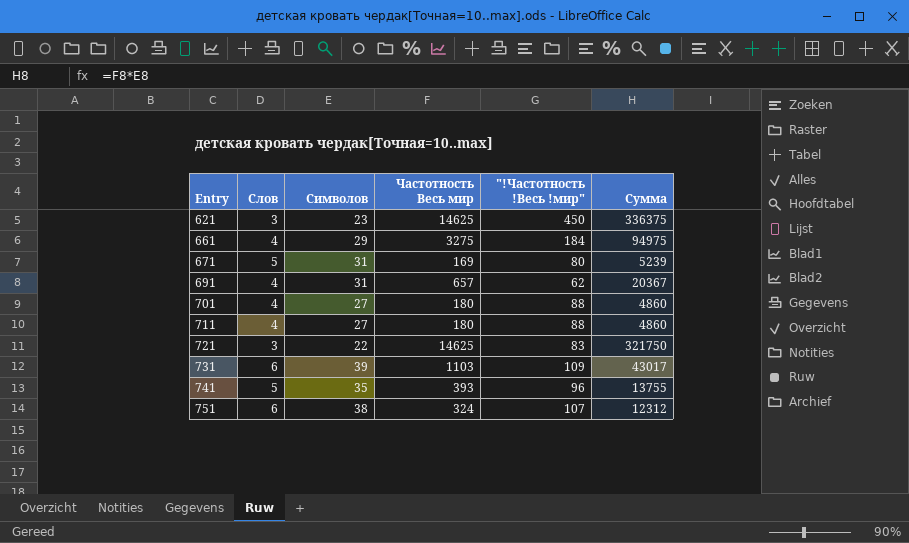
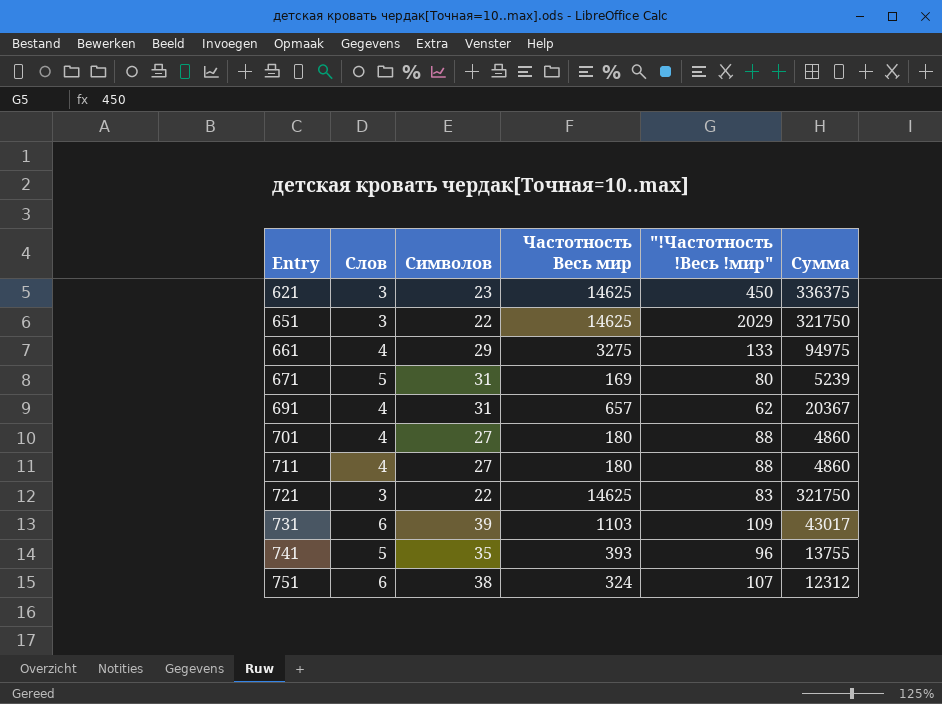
row 651: none -> 3 | 22 | 14625 | 2029 | 321750
661 | "!Частотность !Весь !мир": 184 -> 133

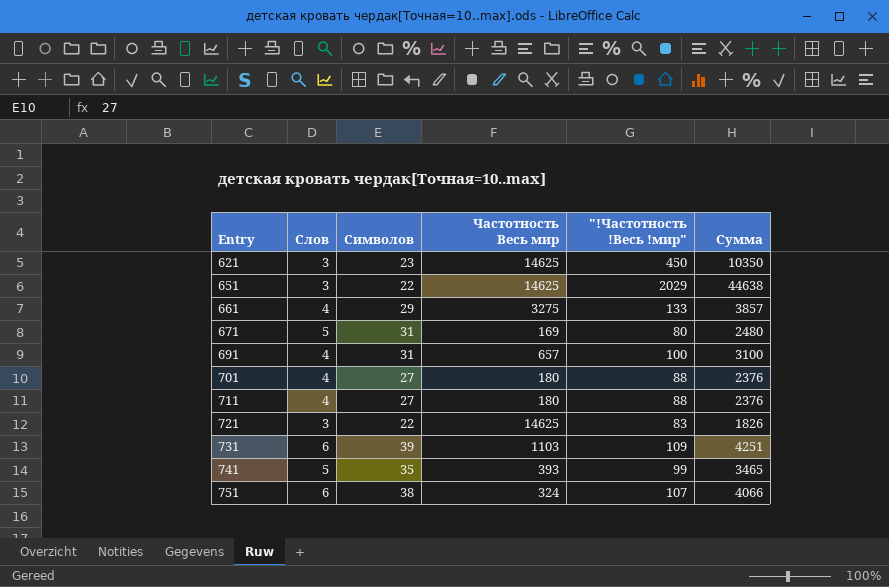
column Сумма | formula: [Символов] * [Частотность Весь мир] -> [Символов] * ["!Частотность !Весь !мир"]
691 | "!Частотность !Весь !мир": 62 -> 100
741 | "!Частотность !Весь !мир": 96 -> 99

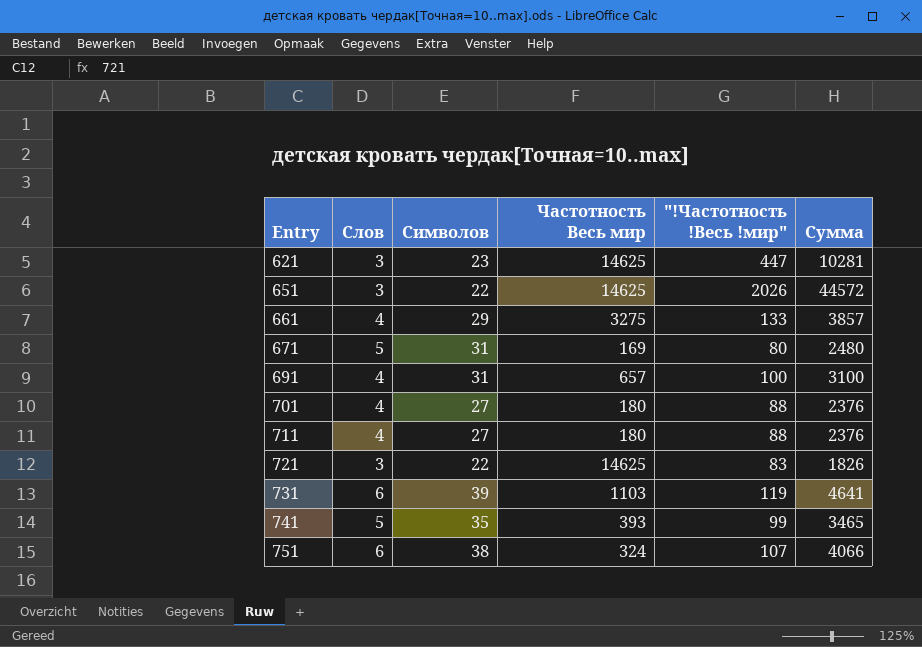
621 | "!Частотность !Весь !мир": 450 -> 447
621 | Сумма: 10350 -> 10281
651 | "!Частотность !Весь !мир": 2029 -> 2026
651 | Сумма: 44638 -> 44572
731 | "!Частотность !Весь !мир": 109 -> 119
731 | Сумма: 4251 -> 4641

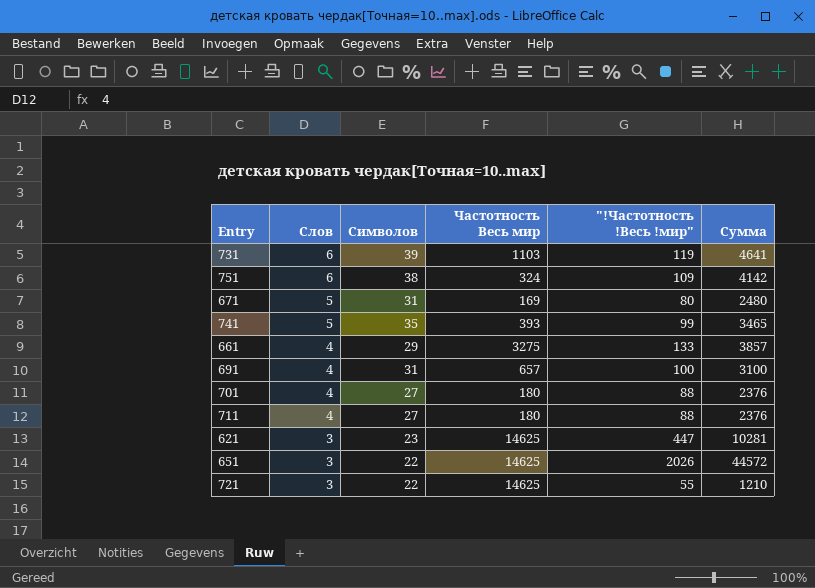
row order: Entry ascending -> Слов descending
751 | "!Частотность !Весь !мир": 107 -> 109
751 | Сумма: 4066 -> 4142
721 | "!Частотность !Весь !мир": 83 -> 55
721 | Сумма: 1826 -> 1210

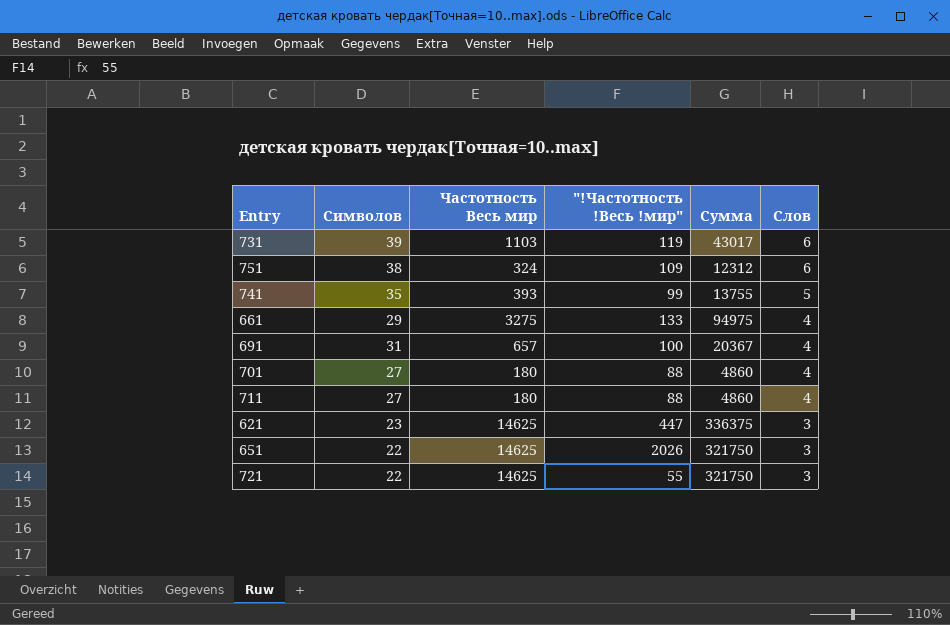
column Сумма | formula: [Символов] * ["!Частотность !Весь !мир"] -> [Символов] * [Частотность Весь мир]
column Слов | position: 2 -> 6
row 671: 5 | 31 | 169 | 80 | 2480 -> none

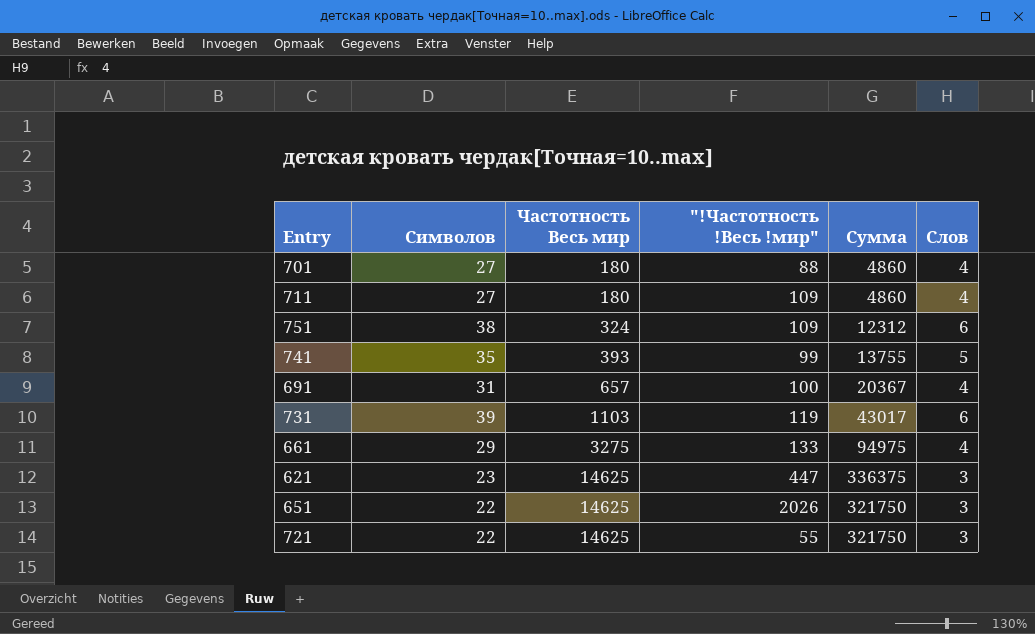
row order: Слов descending -> Частотность Весь мир ascending
711 | "!Частотность !Весь !мир": 88 -> 109

